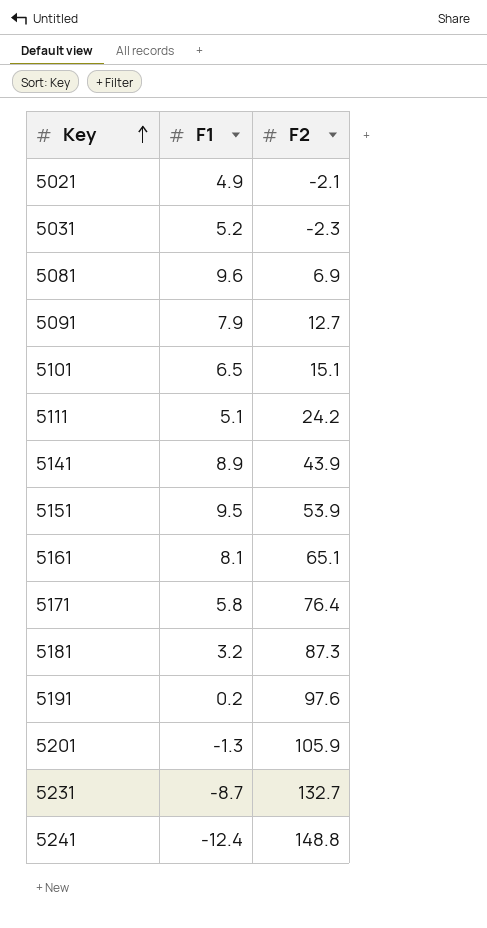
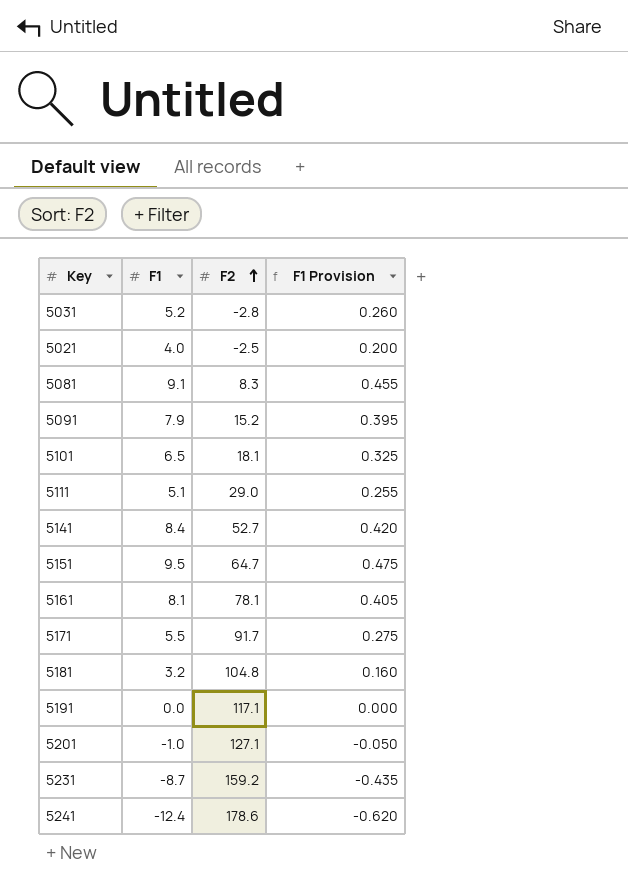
row order: Key ascending -> F2 ascending
column F1 Provision | formula: none -> [F1] * 0.05
5031 | F2: -2.3 -> -2.8
5021 | F1: 4.9 -> 4.0
5021 | F2: -2.1 -> -2.5
5081 | F1: 9.6 -> 9.1
5081 | F2: 6.9 -> 8.3
5091 | F2: 12.7 -> 15.2
5101 | F2: 15.1 -> 18.1
5111 | F2: 24.2 -> 29.0
5141 | F1: 8.9 -> 8.4
5141 | F2: 43.9 -> 52.7
5151 | F2: 53.9 -> 64.7
5161 | F2: 65.1 -> 78.1
5171 | F1: 5.8 -> 5.5
5171 | F2: 76.4 -> 91.7
5181 | F2: 87.3 -> 104.8
5191 | F1: 0.2 -> 0.0
5191 | F2: 97.6 -> 117.1
5201 | F1: -1.3 -> -1.0
5201 | F2: 105.9 -> 127.1
5231 | F2: 132.7 -> 159.2
5241 | F2: 148.8 -> 178.6

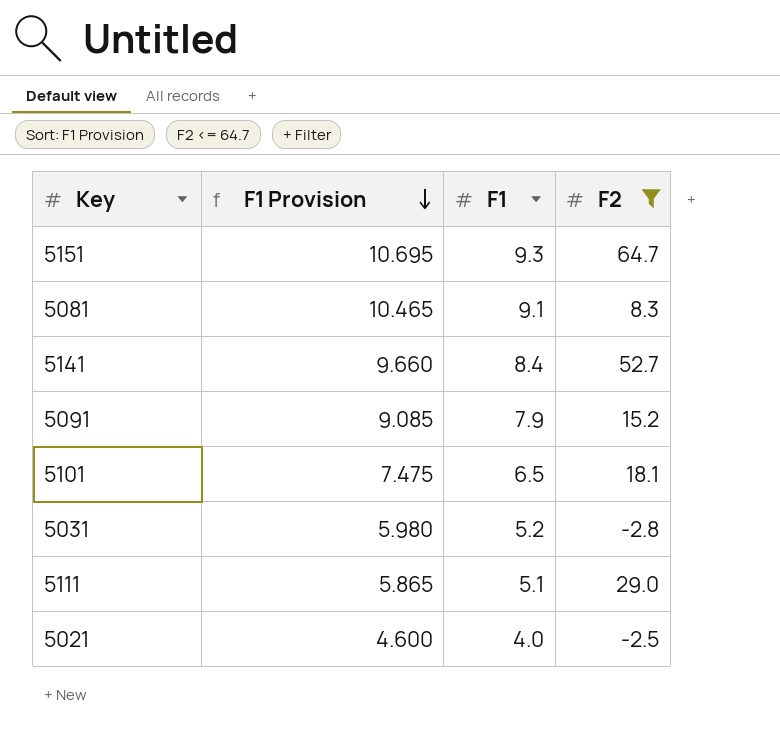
filter: none -> F2 <= 64.7
row order: F2 ascending -> F1 Provision descending
column F1 Provision | formula: [F1] * 0.05 -> [F1] * 1.15
column F1 Provision | position: 4 -> 2
5151 | F1: 9.5 -> 9.3

